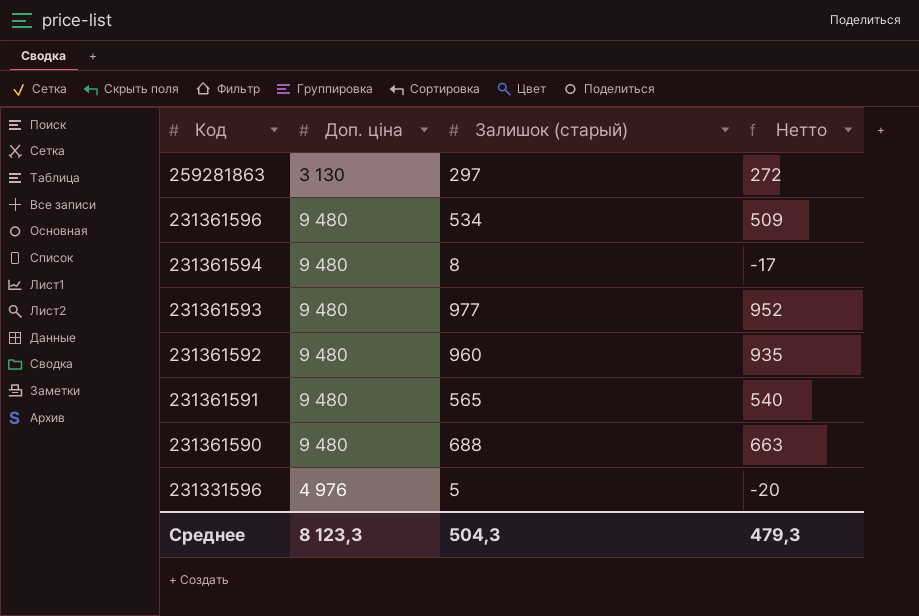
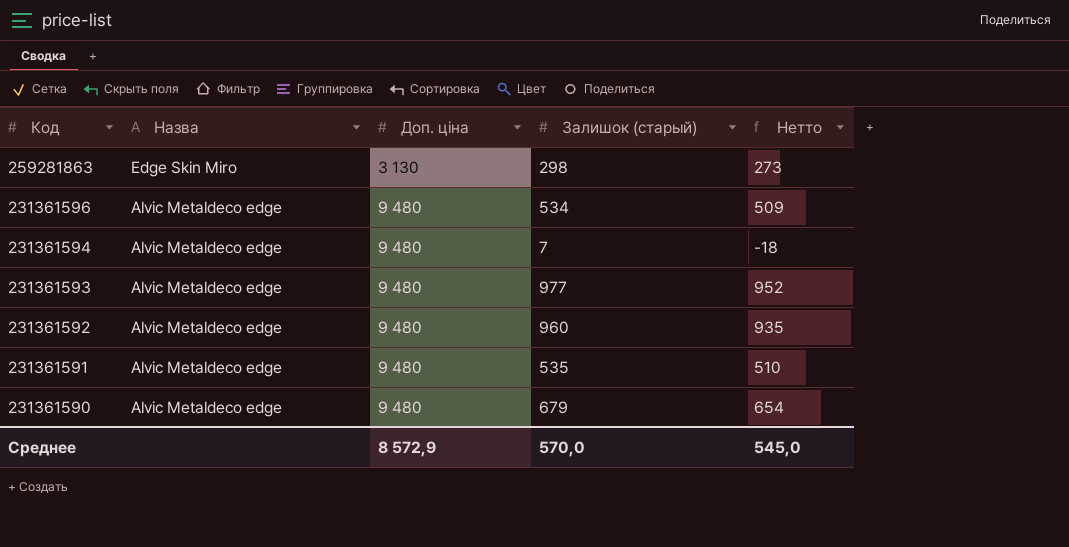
column Назва | position: none -> 2
row 231331596: 4 976 | 5 | -20 -> none
259281863 | Залишок (старый): 297 -> 298
259281863 | Нетто: 272 -> 273
231361594 | Залишок (старый): 8 -> 7
231361594 | Нетто: -17 -> -18
231361591 | Залишок (старый): 565 -> 535
231361591 | Нетто: 540 -> 510
231361590 | Залишок (старый): 688 -> 679
231361590 | Нетто: 663 -> 654
Среднее | Доп. ціна: 8 123,3 -> 8 572,9
Среднее | Залишок (старый): 504,3 -> 570,0
Среднее | Нетто: 479,3 -> 545,0

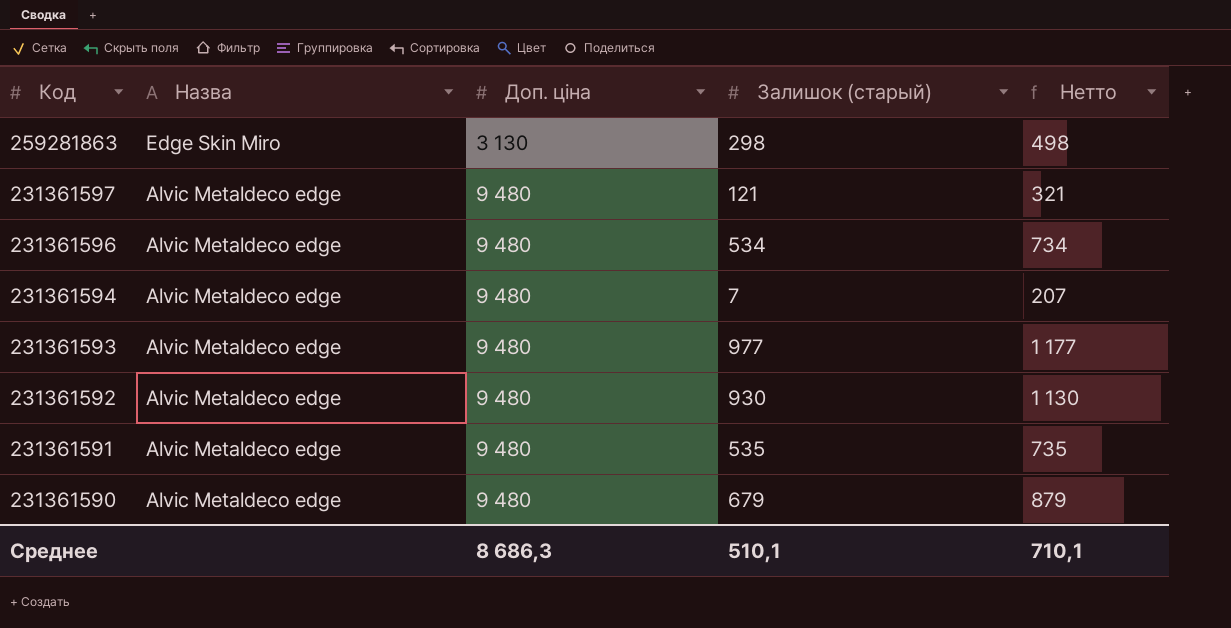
column Нетто | formula: [Залишок (старый)] - 25 -> [Залишок (старый)] + 200
row 231361597: none -> Alvic Metaldeco edge | 9 480 | 121 | 321
231361592 | Залишок (старый): 960 -> 930
Среднее | Доп. ціна: 8 572,9 -> 8 686,3
Среднее | Залишок (старый): 570,0 -> 510,1
Среднее | Нетто: 545,0 -> 710,1

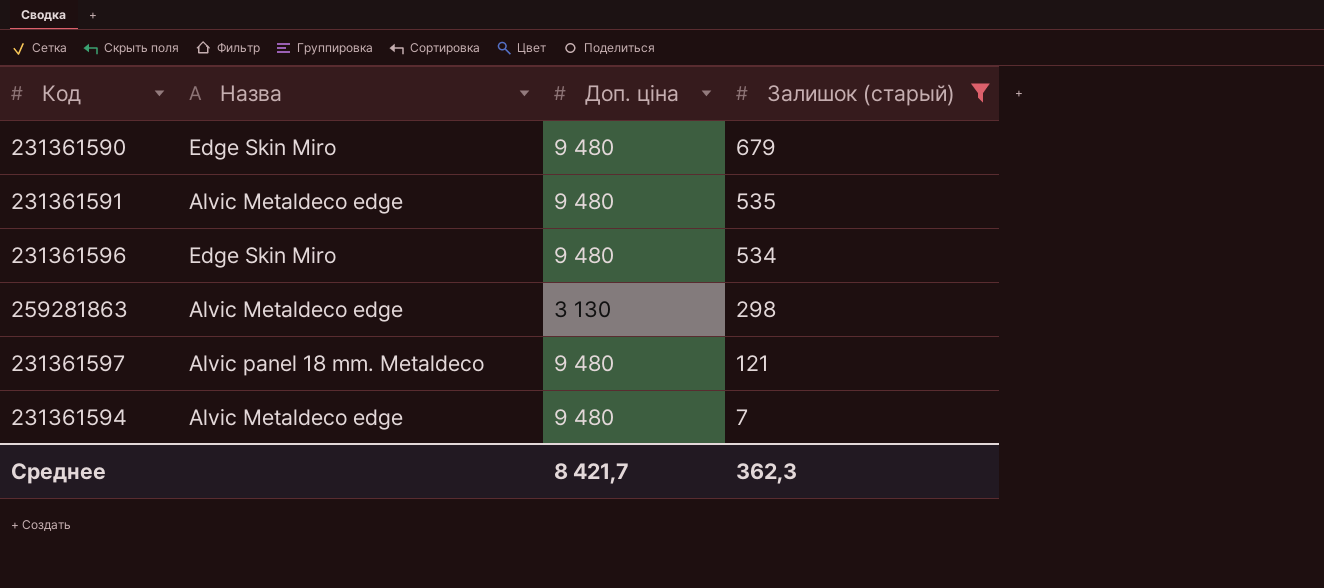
filter: none -> Залишок (старый) <= 679
row order: Код descending -> Залишок (старый) descending
column Нетто | formula: [Залишок (старый)] + 200 -> none
231361590 | Назва: Alvic Metaldeco edge -> Edge Skin Miro
231361596 | Назва: Alvic Metaldeco edge -> Edge Skin Miro
259281863 | Назва: Edge Skin Miro -> Alvic Metaldeco edge
231361597 | Назва: Alvic Metaldeco edge -> Alvic panel 18 mm. Metaldeco
Среднее | Доп. ціна: 8 686,3 -> 8 421,7
Среднее | Залишок (старый): 510,1 -> 362,3

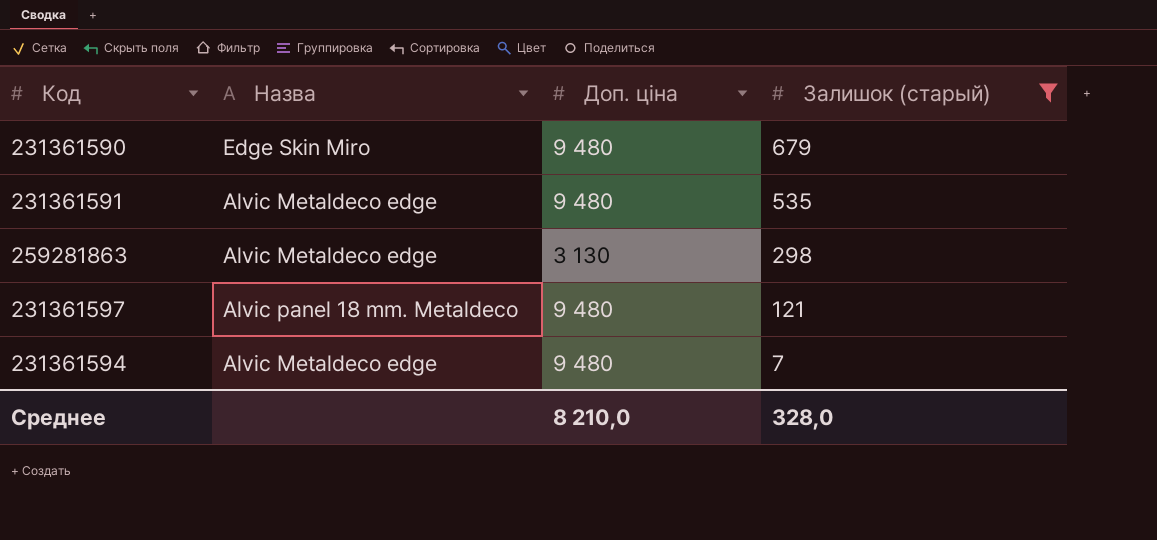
row 231361596: Edge Skin Miro | 9 480 | 534 -> none
Среднее | Доп. ціна: 8 421,7 -> 8 210,0
Среднее | Залишок (старый): 362,3 -> 328,0

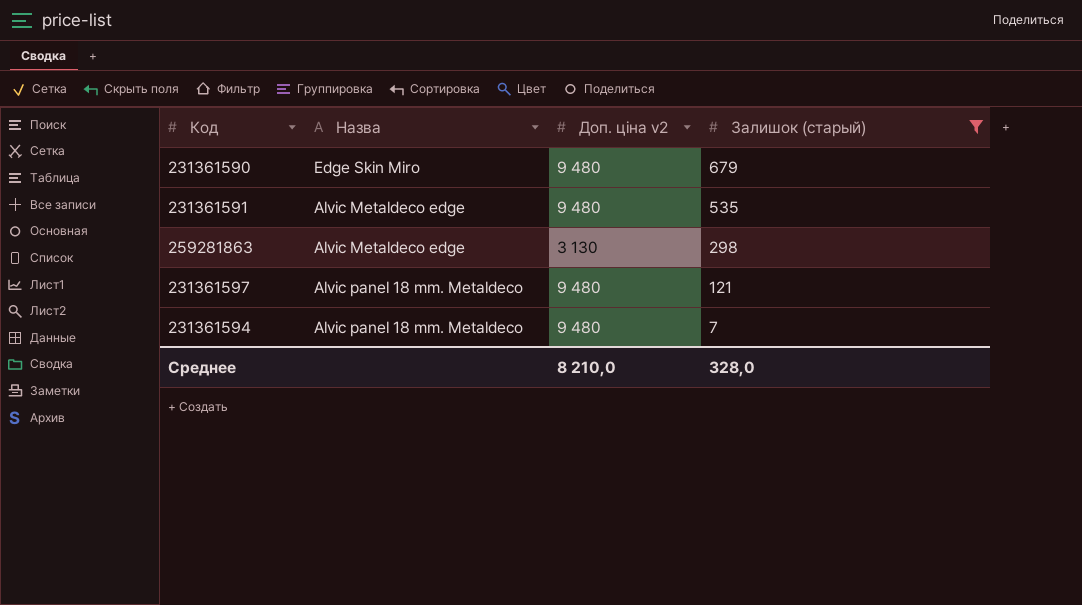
column name: Доп. ціна -> Доп. ціна v2
231361594 | Назва: Alvic Metaldeco edge -> Alvic panel 18 mm. Metaldeco

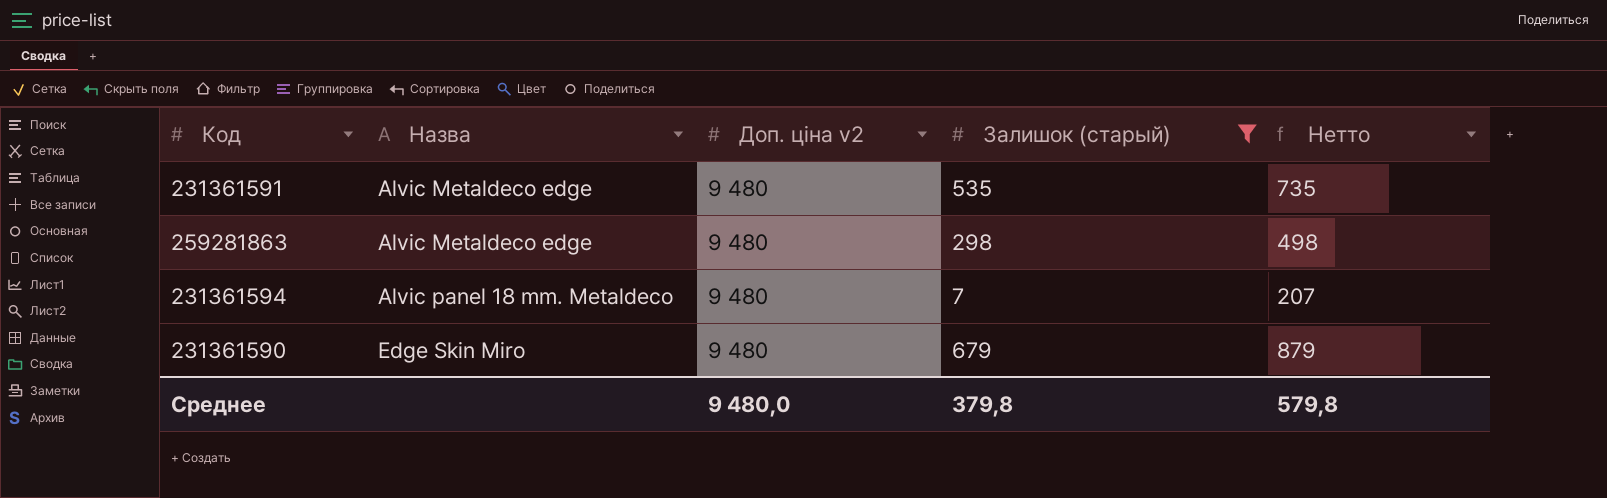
row order: Залишок (старый) descending -> Назва ascending
column Нетто | formula: none -> [Залишок (старый)] + 200
row 231361597: Alvic panel 18 mm. Metaldeco | 9 480 | 121 -> none
259281863 | Доп. ціна v2: 3 130 -> 9 480
Среднее | Доп. ціна v2: 8 210,0 -> 9 480,0
Среднее | Залишок (старый): 328,0 -> 379,8

